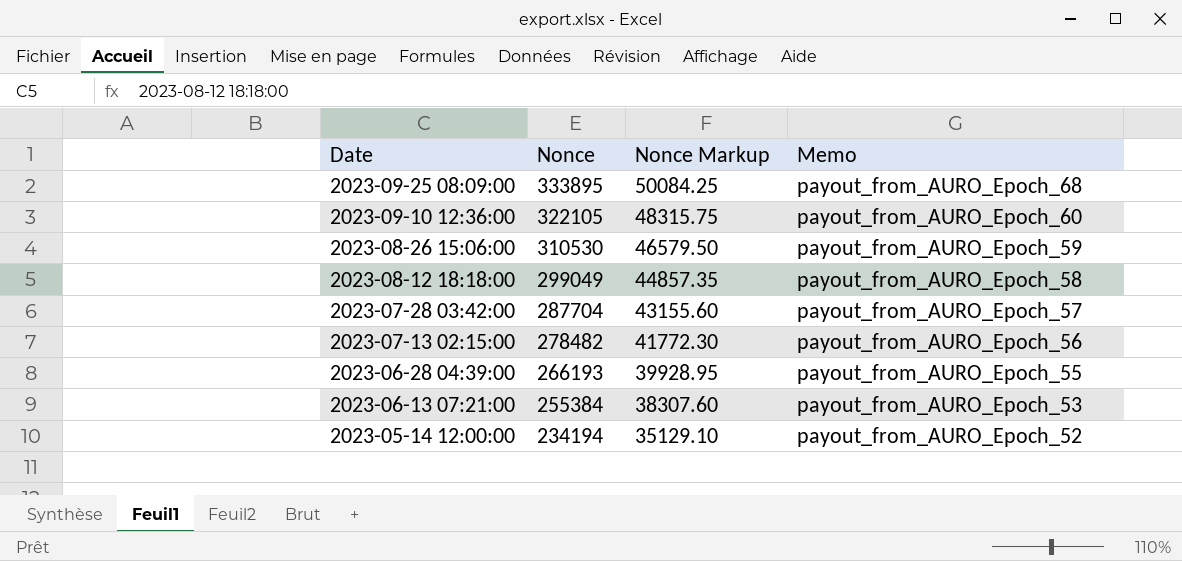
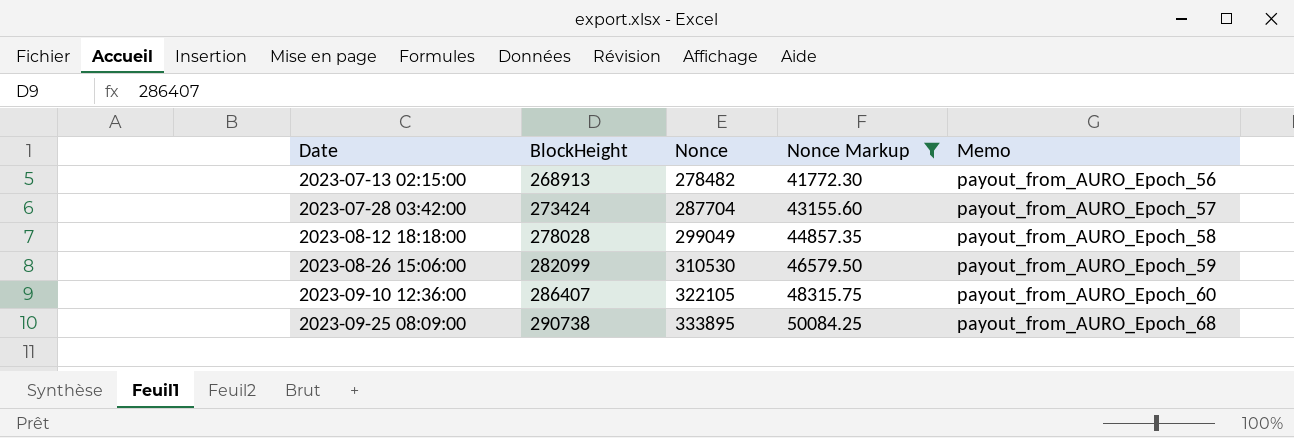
filter: none -> Nonce Markup >= 41772.30
row order: Date descending -> Date ascending
column BlockHeight | position: none -> 2

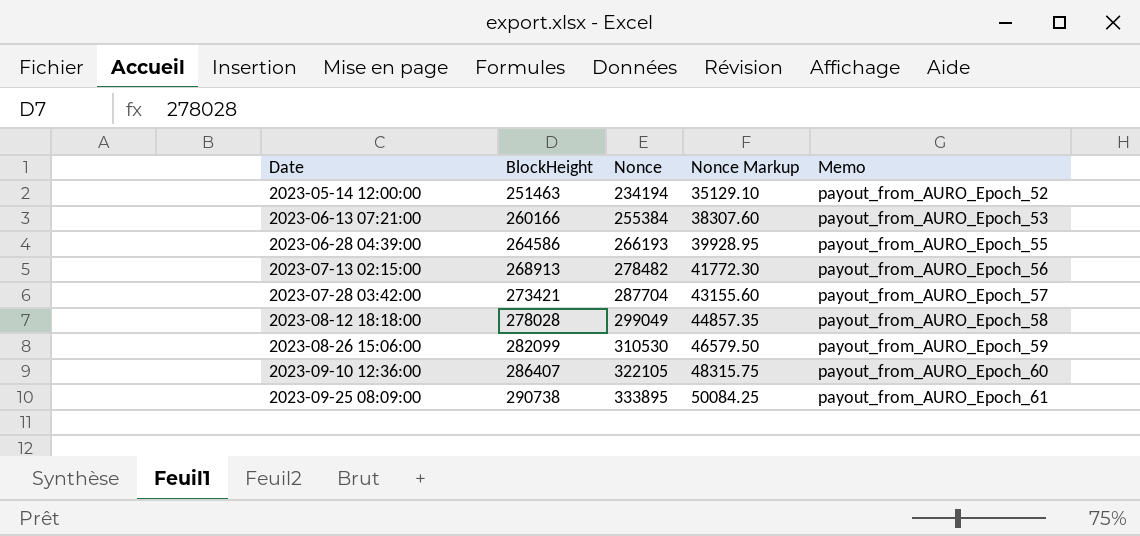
filter: Nonce Markup >= 41772.30 -> none
2023-07-28 03:42:00 | BlockHeight: 273424 -> 273421
2023-09-25 08:09:00 | Memo: payout_from_AURO_Epoch_68 -> payout_from_AURO_Epoch_61

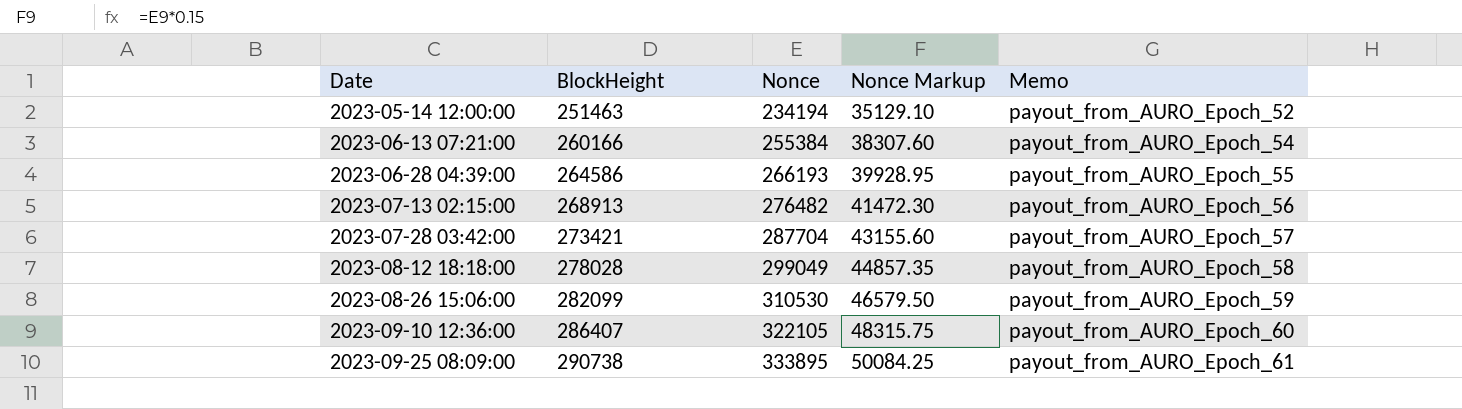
2023-06-13 07:21:00 | Memo: payout_from_AURO_Epoch_53 -> payout_from_AURO_Epoch_54
2023-07-13 02:15:00 | Nonce: 278482 -> 276482
2023-07-13 02:15:00 | Nonce Markup: 41772.30 -> 41472.30

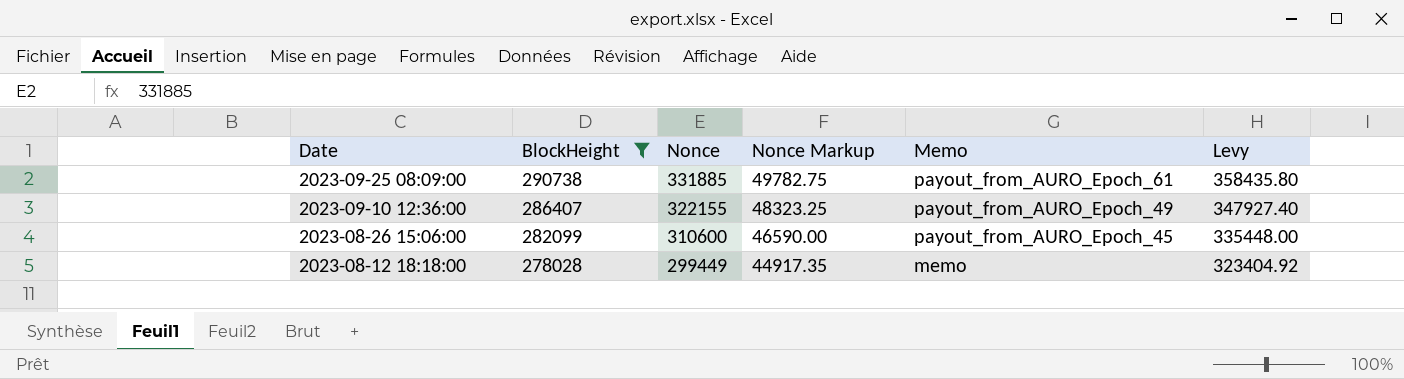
filter: none -> BlockHeight >= 278028
row order: Date ascending -> Date descending
column Levy | formula: none -> [Nonce] * 1.08
2023-09-25 08:09:00 | Nonce: 333895 -> 331885
2023-09-25 08:09:00 | Nonce Markup: 50084.25 -> 49782.75
2023-09-10 12:36:00 | Nonce: 322105 -> 322155
2023-09-10 12:36:00 | Nonce Markup: 48315.75 -> 48323.25
2023-09-10 12:36:00 | Memo: payout_from_AURO_Epoch_60 -> payout_from_AURO_Epoch_49
2023-08-26 15:06:00 | Nonce: 310530 -> 310600
2023-08-26 15:06:00 | Nonce Markup: 46579.50 -> 46590.00
2023-08-26 15:06:00 | Memo: payout_from_AURO_Epoch_59 -> payout_from_AURO_Epoch_45
2023-08-12 18:18:00 | Nonce: 299049 -> 299449
2023-08-12 18:18:00 | Nonce Markup: 44857.35 -> 44917.35
2023-08-12 18:18:00 | Memo: payout_from_AURO_Epoch_58 -> memo

